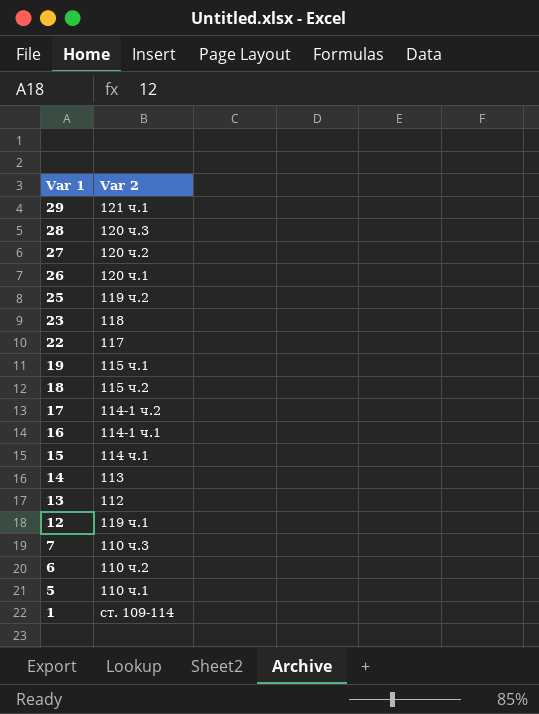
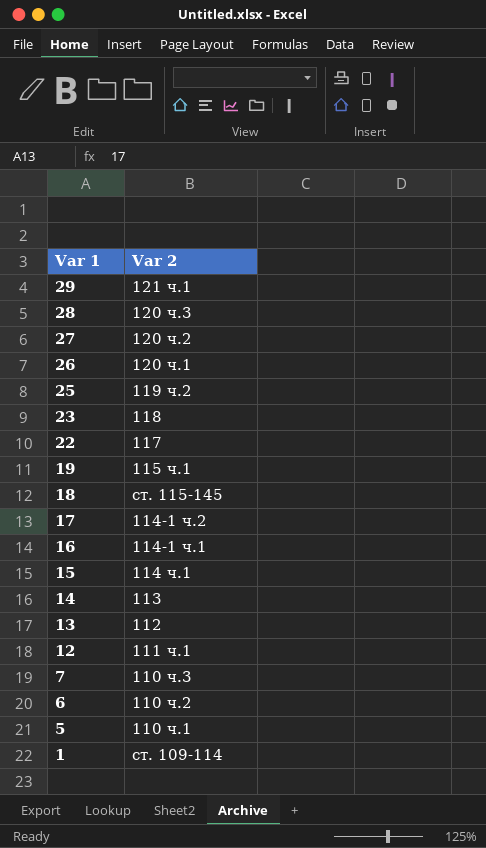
18 | Var 2: 115 ч.2 -> ст. 115-145
12 | Var 2: 119 ч.1 -> 111 ч.1

